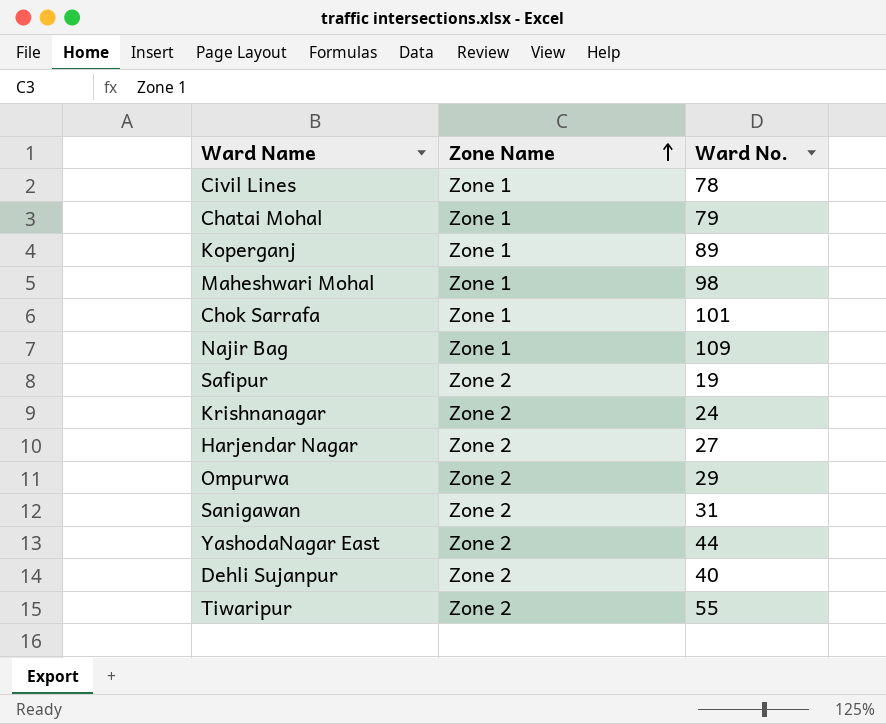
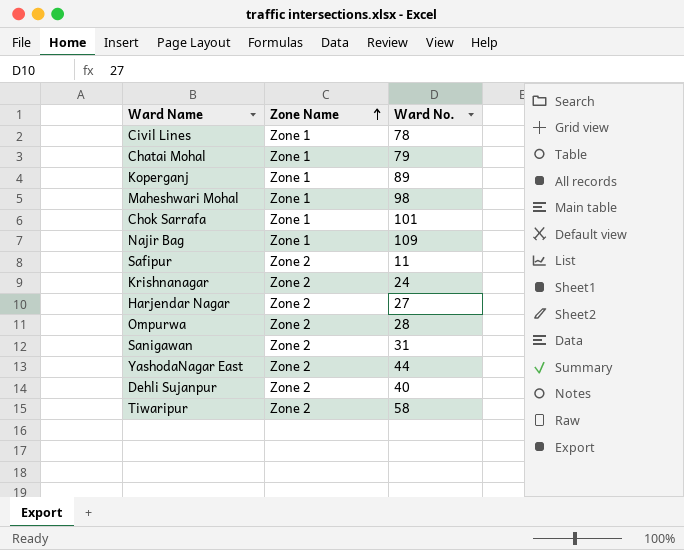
Safipur | Ward No.: 19 -> 11
Ompurwa | Ward No.: 29 -> 28
Tiwaripur | Ward No.: 55 -> 58

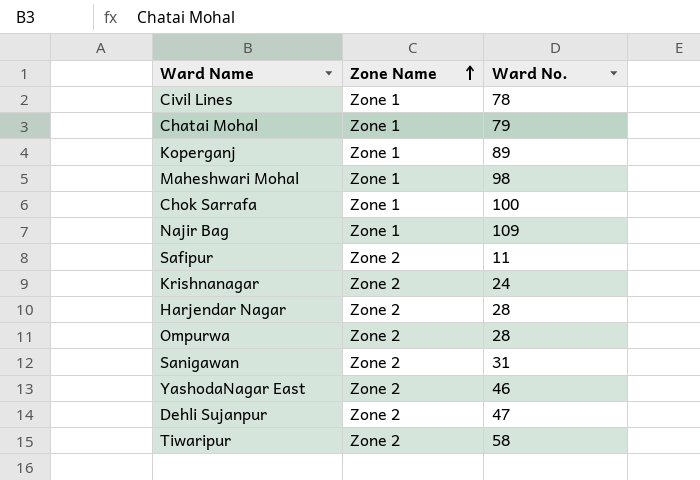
Chok Sarrafa | Ward No.: 101 -> 100
Harjendar Nagar | Ward No.: 27 -> 28
YashodaNagar East | Ward No.: 44 -> 46
Dehli Sujanpur | Ward No.: 40 -> 47

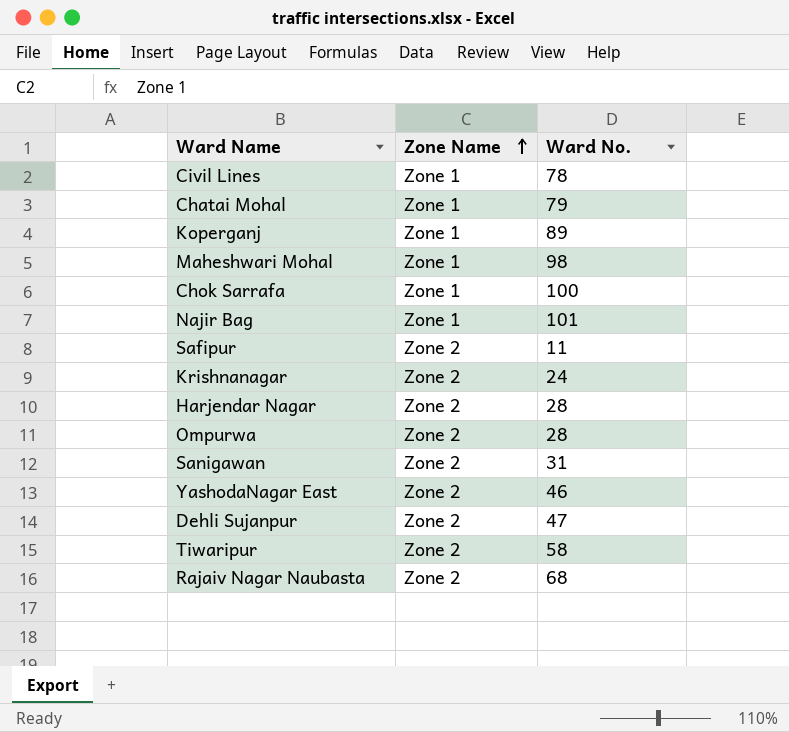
Najir Bag | Ward No.: 109 -> 101
row Rajaiv Nagar Naubasta: none -> Zone 2 | 68

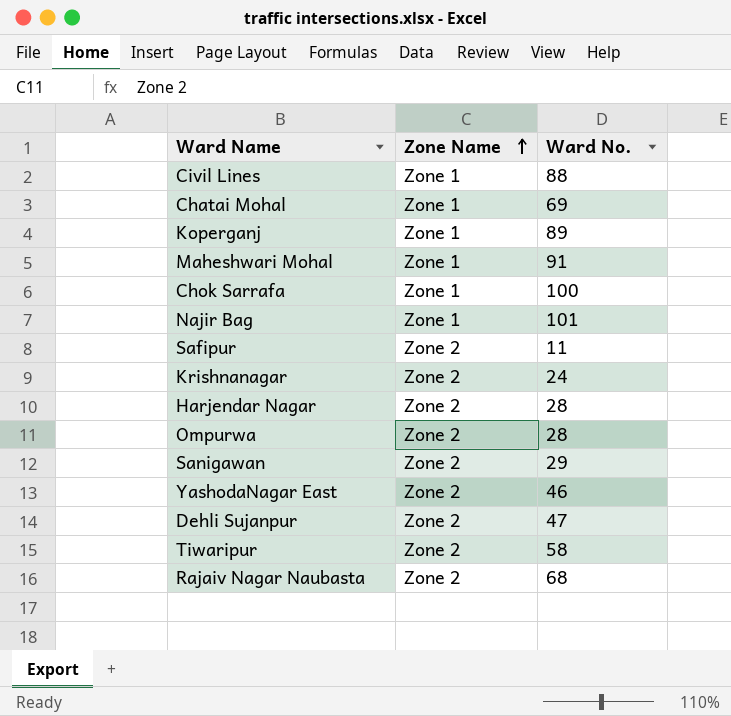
Civil Lines | Ward No.: 78 -> 88
Chatai Mohal | Ward No.: 79 -> 69
Maheshwari Mohal | Ward No.: 98 -> 91
Sanigawan | Ward No.: 31 -> 29

